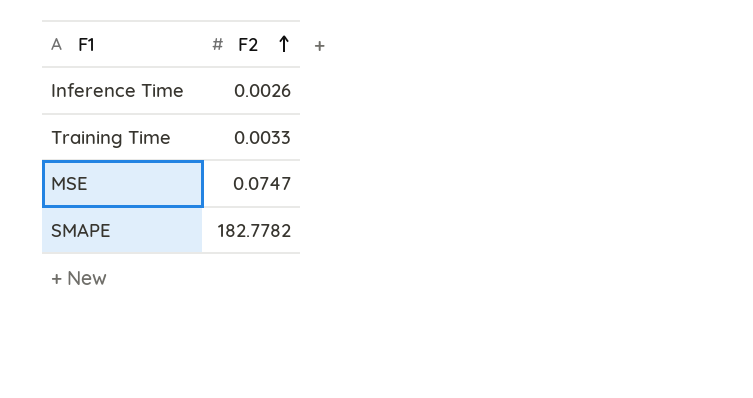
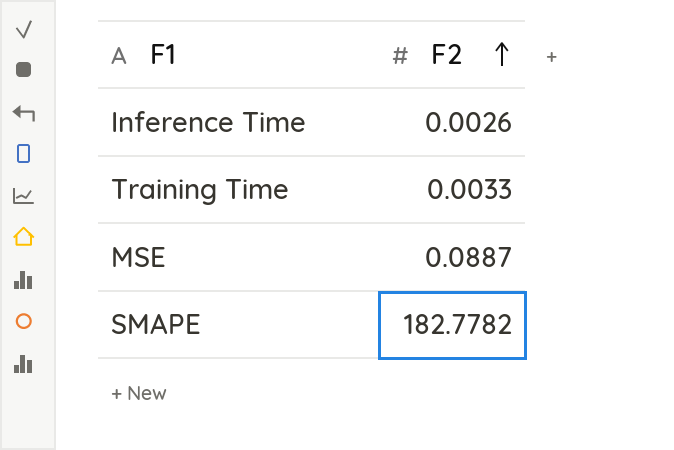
MSE | F2: 0.0747 -> 0.0887

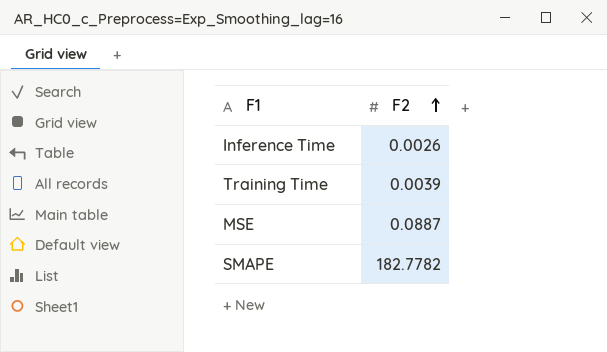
Training Time | F2: 0.0033 -> 0.0039

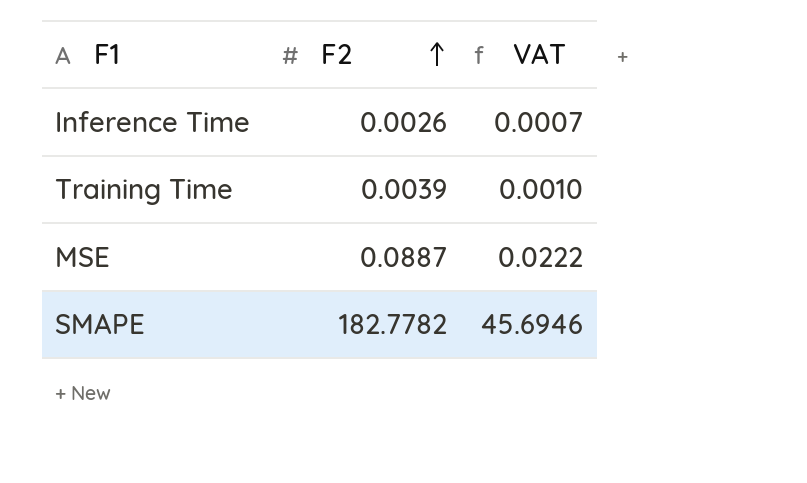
column VAT | formula: none -> [F2] * 0.25

